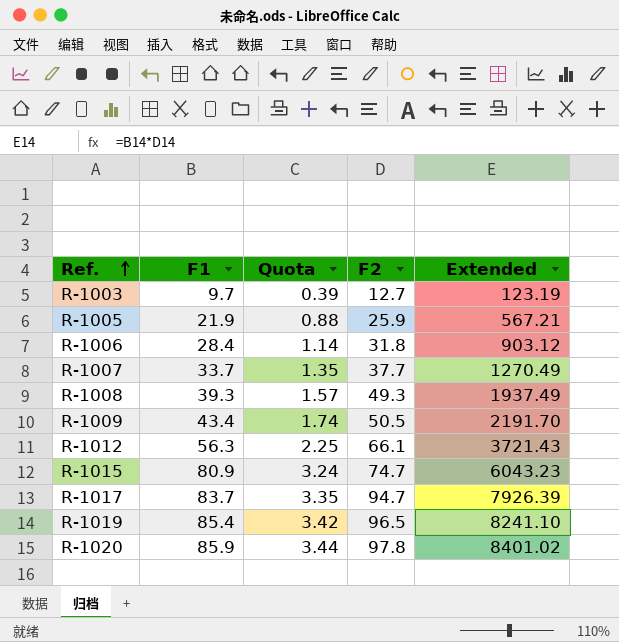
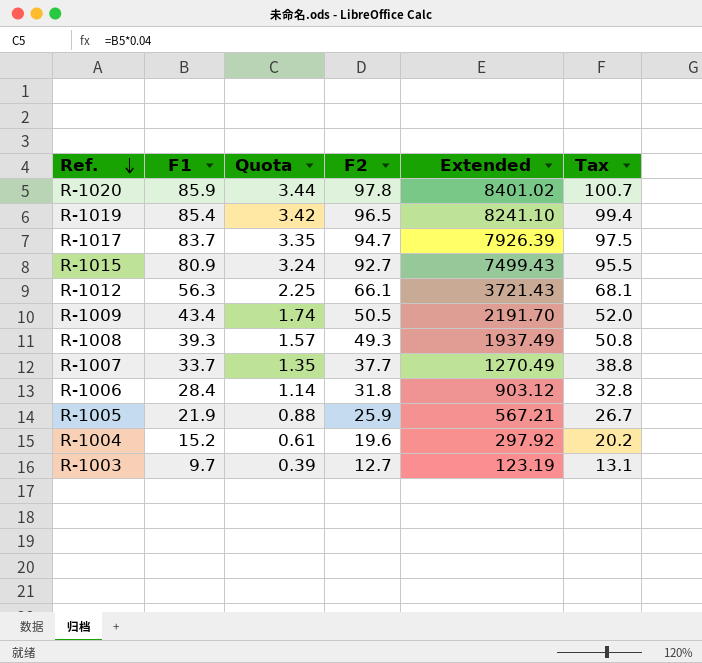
row order: Ref. ascending -> Ref. descending
column Tax | formula: none -> [F2] * 1.03
R-1015 | F2: 74.7 -> 92.7
R-1015 | Extended: 6043.23 -> 7499.43
row R-1004: none -> 15.2 | 0.61 | 19.6 | 297.92 | 20.2

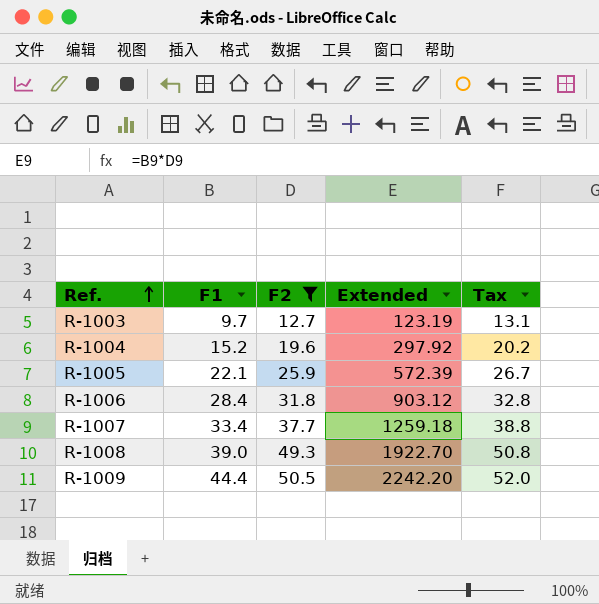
filter: none -> F2 <= 50.5
row order: Ref. descending -> Ref. ascending
column Quota | formula: [F1] * 0.04 -> none
R-1005 | F1: 21.9 -> 22.1
R-1005 | Extended: 567.21 -> 572.39
R-1007 | F1: 33.7 -> 33.4
R-1007 | Extended: 1270.49 -> 1259.18
R-1008 | F1: 39.3 -> 39.0
R-1008 | Extended: 1937.49 -> 1922.70
R-1009 | F1: 43.4 -> 44.4
R-1009 | Extended: 2191.70 -> 2242.20

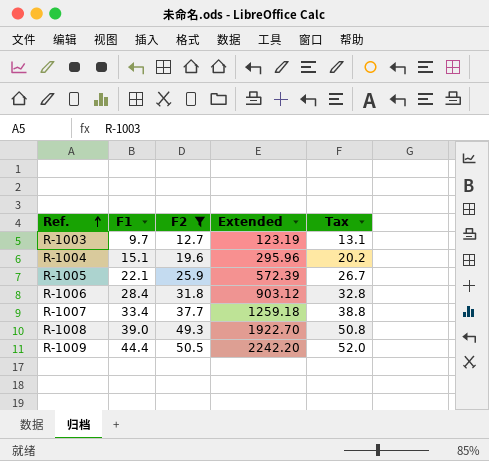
R-1004 | F1: 15.2 -> 15.1
R-1004 | Extended: 297.92 -> 295.96

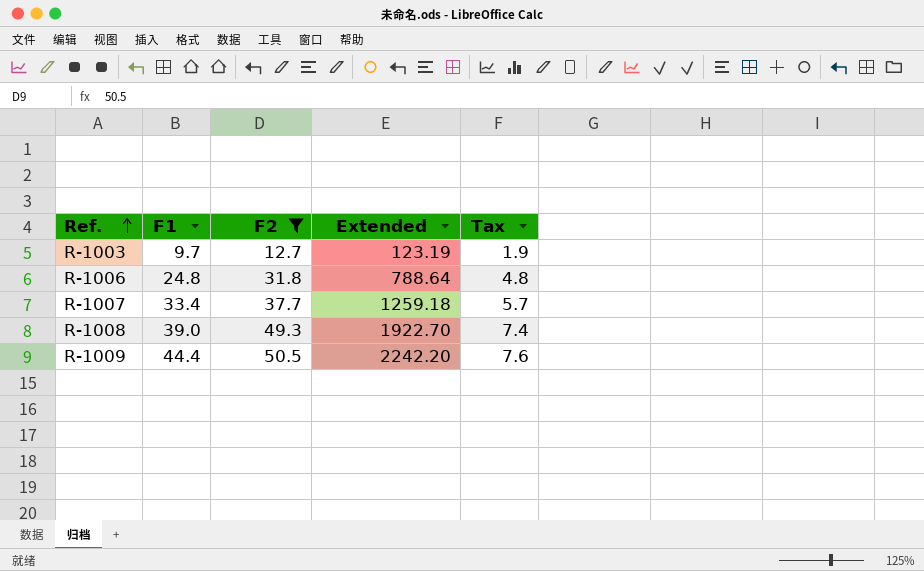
column Tax | formula: [F2] * 1.03 -> [F2] * 0.15
row R-1004: 15.1 | 19.6 | 295.96 | 20.2 -> none
row R-1005: 22.1 | 25.9 | 572.39 | 26.7 -> none
R-1006 | F1: 28.4 -> 24.8
R-1006 | Extended: 903.12 -> 788.64

